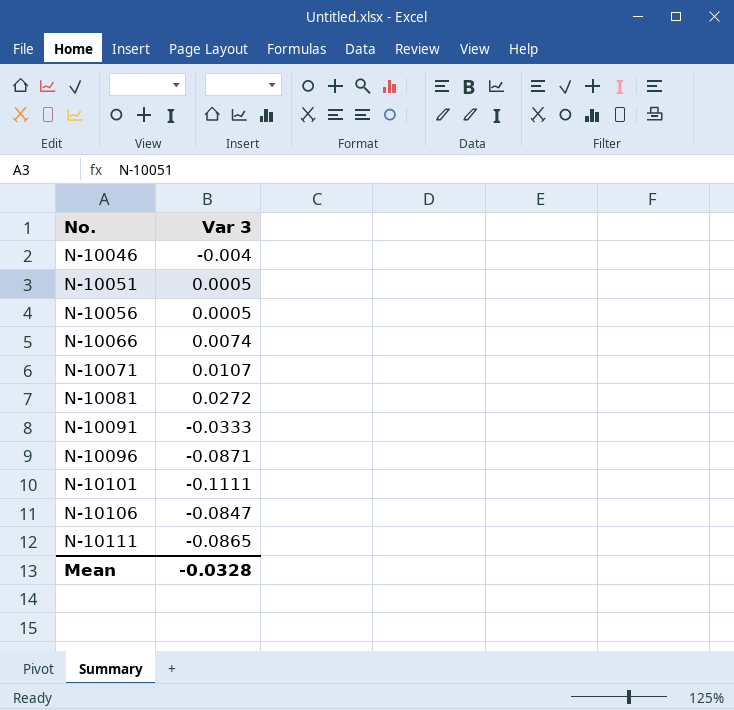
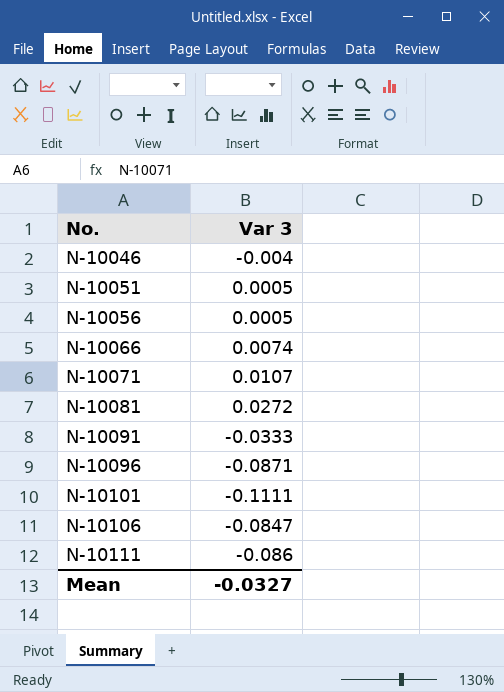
N-10111 | Var 3: -0.0865 -> -0.086
Mean | Var 3: -0.0328 -> -0.0327

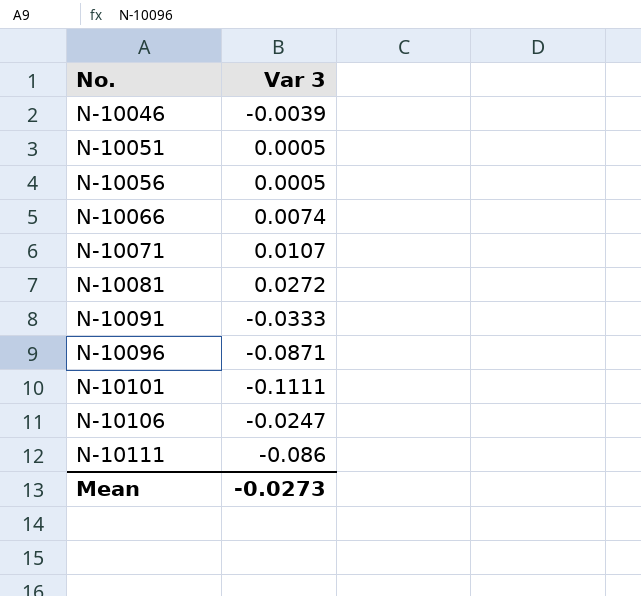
N-10046 | Var 3: -0.004 -> -0.0039
N-10106 | Var 3: -0.0847 -> -0.0247
Mean | Var 3: -0.0327 -> -0.0273

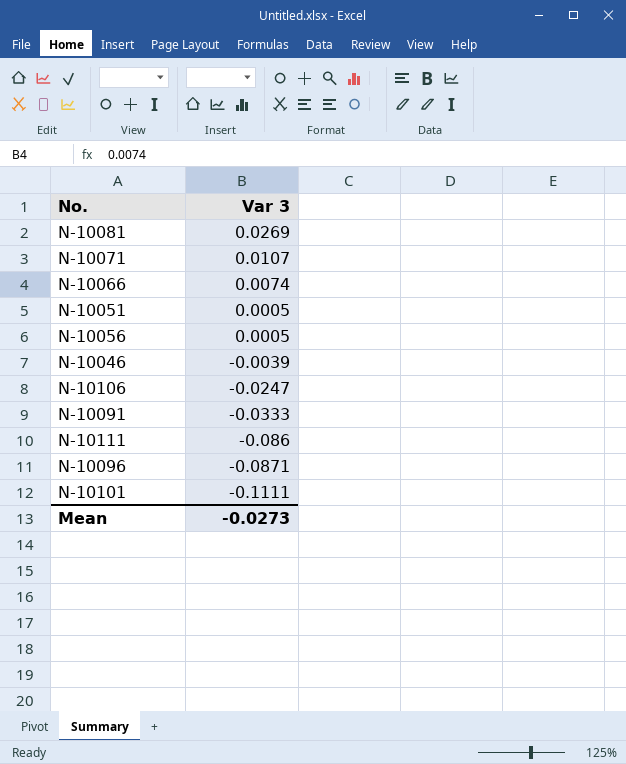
row order: No. ascending -> Var 3 descending
N-10081 | Var 3: 0.0272 -> 0.0269

